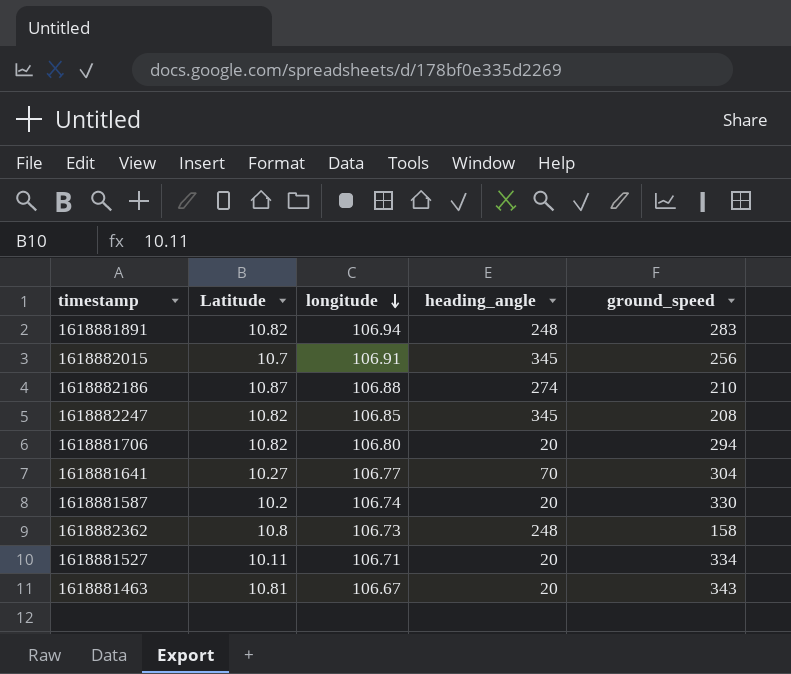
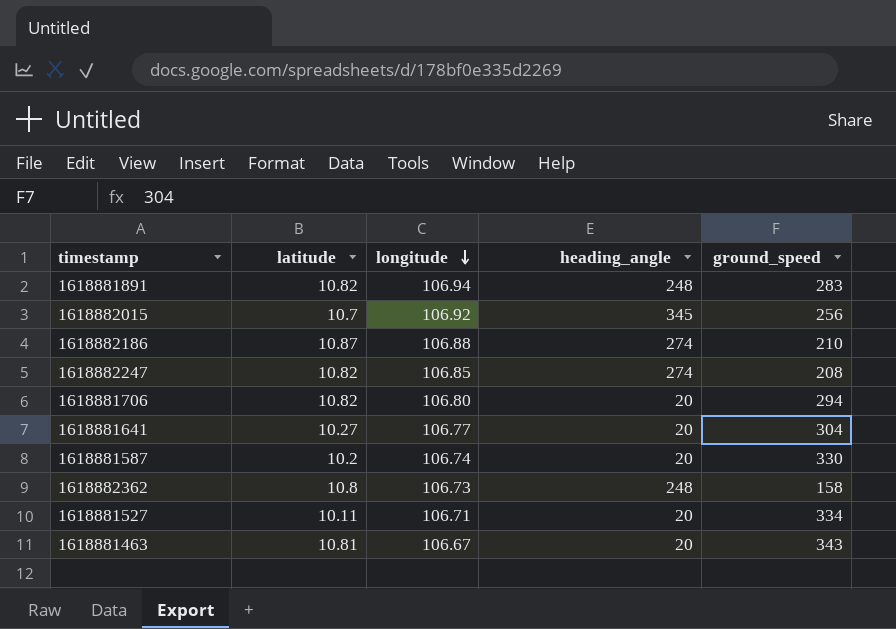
column name: Latitude -> latitude
1618882015 | longitude: 106.91 -> 106.92
1618882247 | heading_angle: 345 -> 274
1618881641 | heading_angle: 70 -> 20

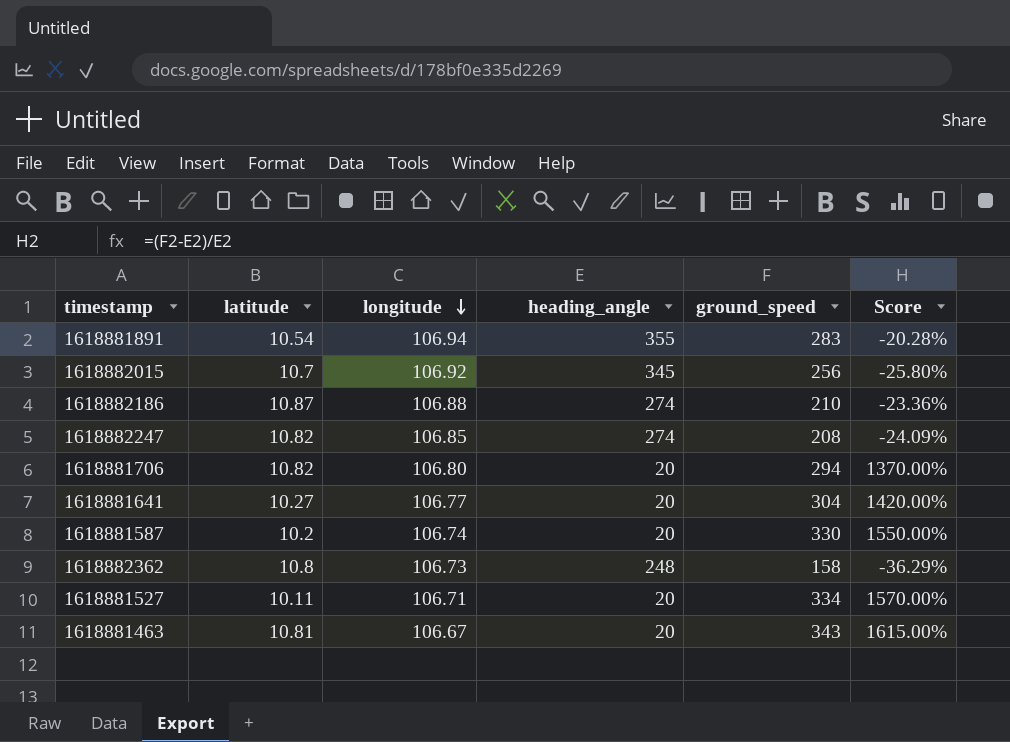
column Score | formula: none -> ([ground_speed] - [heading_angle]) / [heading_angle]
1618881891 | latitude: 10.82 -> 10.54
1618881891 | heading_angle: 248 -> 355

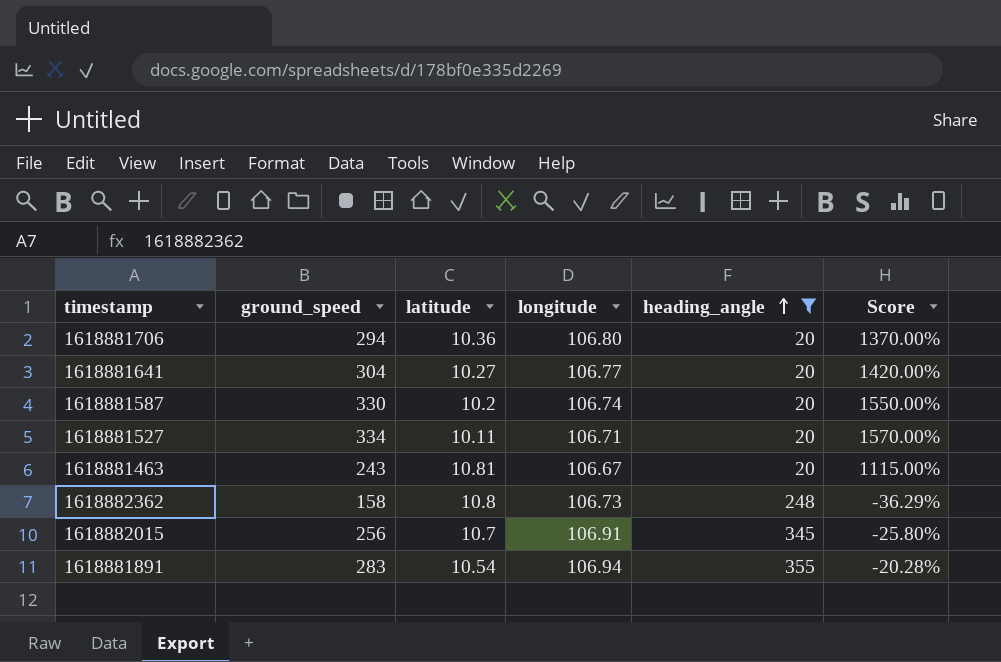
filter: none -> heading_angle != 274
row order: longitude descending -> heading_angle ascending
column ground_speed | position: 5 -> 2
1618881706 | latitude: 10.82 -> 10.36
1618881463 | ground_speed: 343 -> 243
1618881463 | Score: 1615.00% -> 1115.00%
1618882015 | longitude: 106.92 -> 106.91

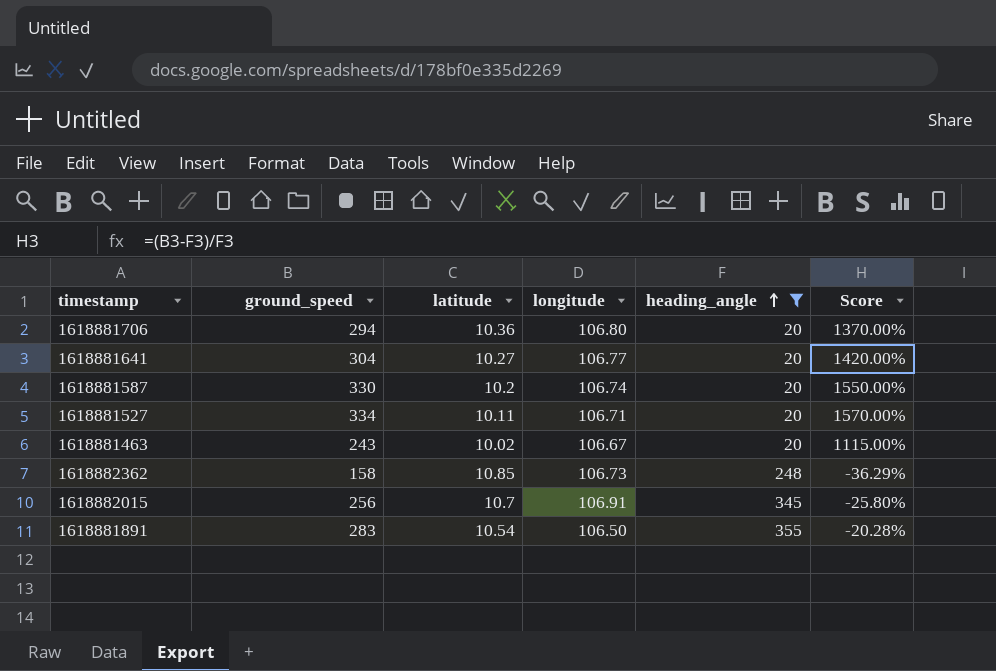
1618881463 | latitude: 10.81 -> 10.02
1618882362 | latitude: 10.8 -> 10.85
1618881891 | longitude: 106.94 -> 106.50

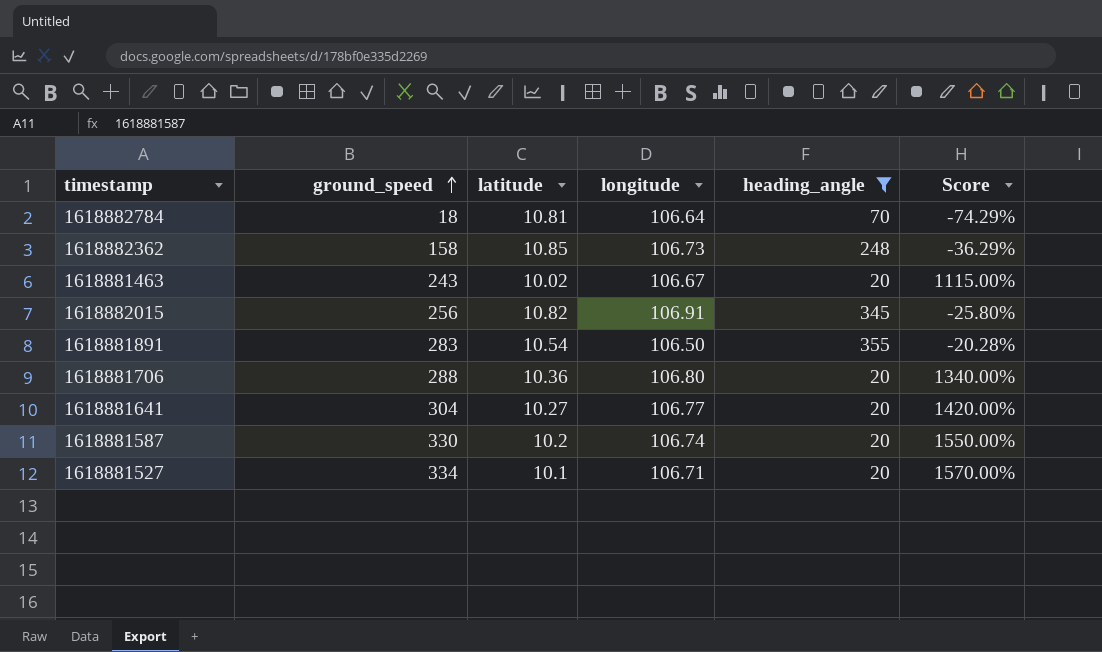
row order: heading_angle ascending -> ground_speed ascending
row 1618882784: none -> 18 | 10.81 | 106.64 | 70 | -74.29%
1618882015 | latitude: 10.7 -> 10.82
1618881706 | ground_speed: 294 -> 288
1618881706 | Score: 1370.00% -> 1340.00%
1618881527 | latitude: 10.11 -> 10.1

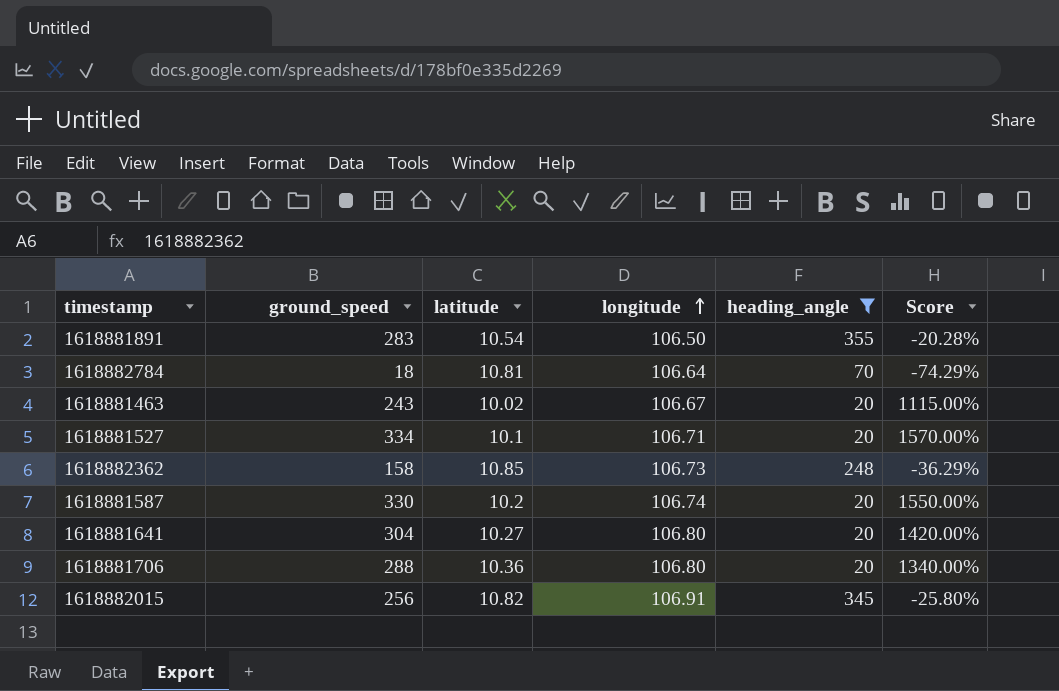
row order: ground_speed ascending -> longitude ascending
1618881641 | longitude: 106.77 -> 106.80

